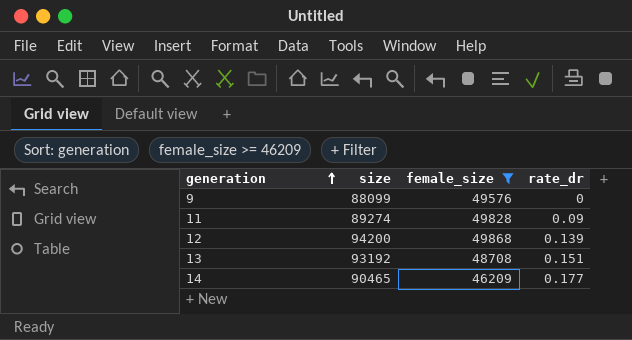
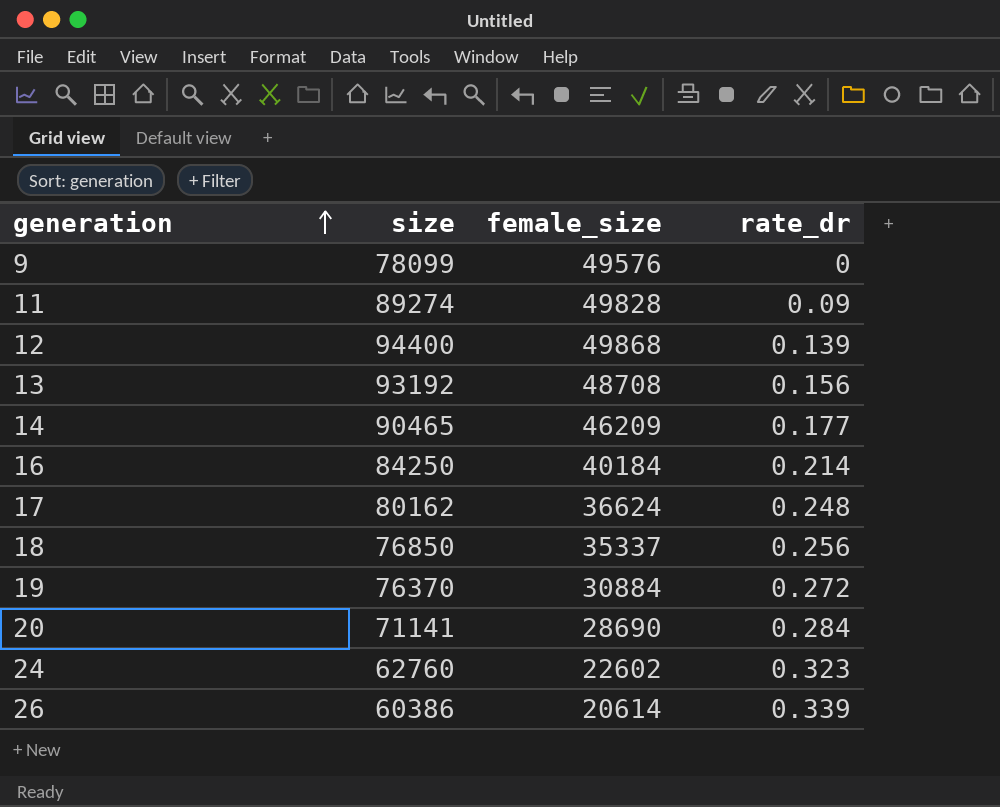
filter: female_size >= 46209 -> none
9 | size: 88099 -> 78099
12 | size: 94200 -> 94400
13 | rate_dr: 0.151 -> 0.156

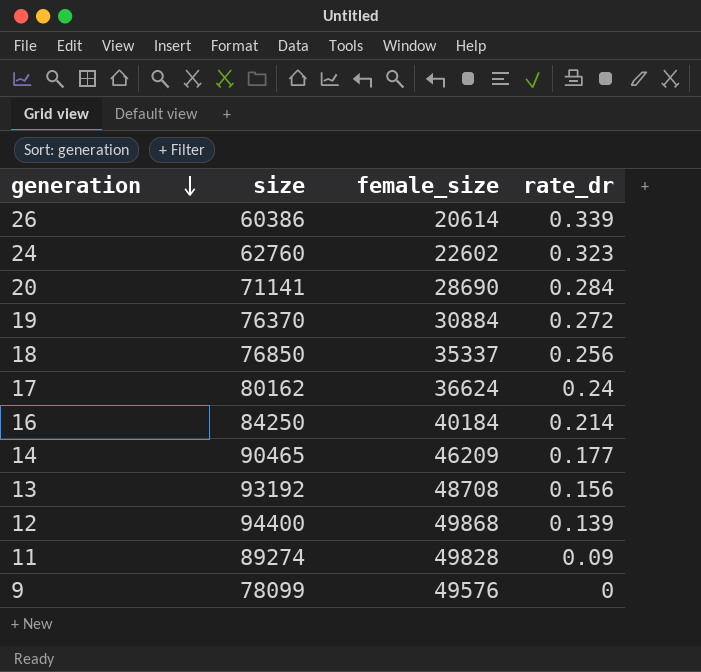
row order: generation ascending -> generation descending
17 | rate_dr: 0.248 -> 0.24

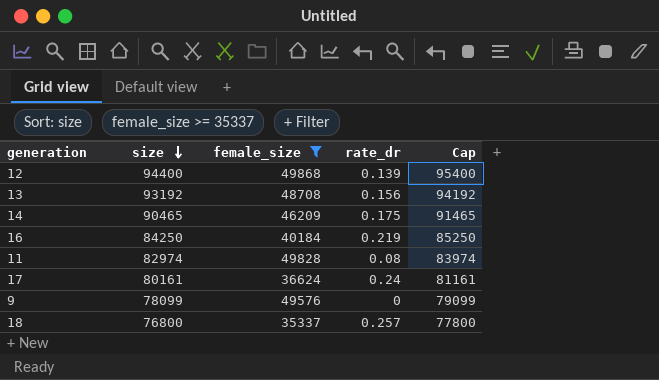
filter: none -> female_size >= 35337
row order: generation descending -> size descending
column Cap | formula: none -> [size] + 1000
14 | rate_dr: 0.177 -> 0.175
16 | rate_dr: 0.214 -> 0.219
11 | size: 89274 -> 82974
11 | rate_dr: 0.09 -> 0.08
17 | size: 80162 -> 80161
18 | size: 76850 -> 76800
18 | rate_dr: 0.256 -> 0.257

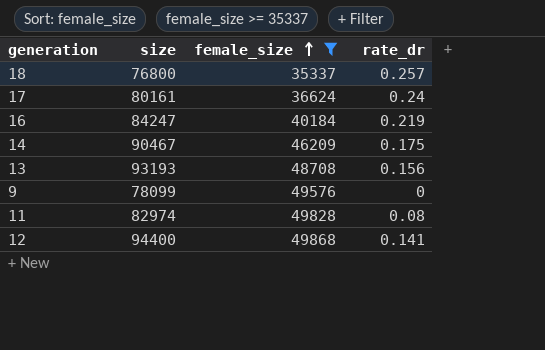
row order: size descending -> female_size ascending
column Cap | formula: [size] + 1000 -> none
16 | size: 84250 -> 84247
14 | size: 90465 -> 90467
13 | size: 93192 -> 93193
12 | rate_dr: 0.139 -> 0.141

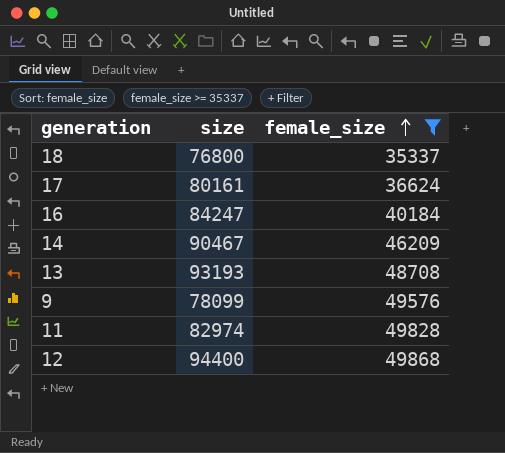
column rate_dr | position: 4 -> none

